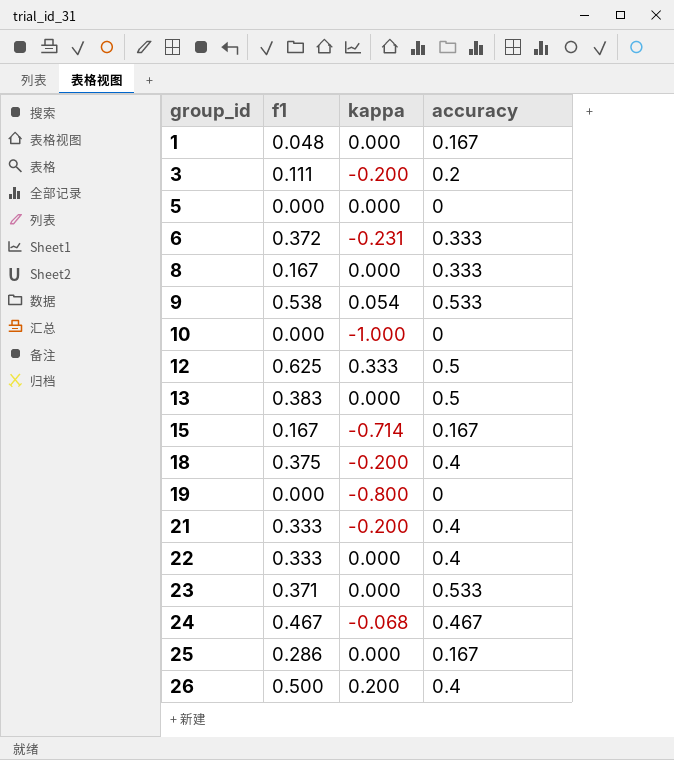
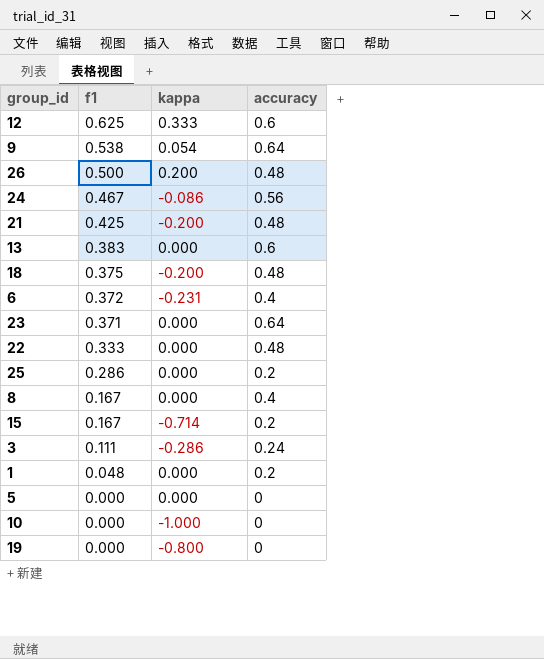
row order: group_id ascending -> f1 descending
12 | accuracy: 0.5 -> 0.6
9 | accuracy: 0.533 -> 0.64
26 | accuracy: 0.4 -> 0.48
24 | kappa: -0.068 -> -0.086
24 | accuracy: 0.467 -> 0.56
21 | f1: 0.333 -> 0.425
21 | accuracy: 0.4 -> 0.48
13 | accuracy: 0.5 -> 0.6
18 | accuracy: 0.4 -> 0.48
6 | accuracy: 0.333 -> 0.4
23 | accuracy: 0.533 -> 0.64
22 | accuracy: 0.4 -> 0.48
25 | accuracy: 0.167 -> 0.2
8 | accuracy: 0.333 -> 0.4
15 | accuracy: 0.167 -> 0.2
3 | kappa: -0.200 -> -0.286
3 | accuracy: 0.2 -> 0.24
1 | accuracy: 0.167 -> 0.2

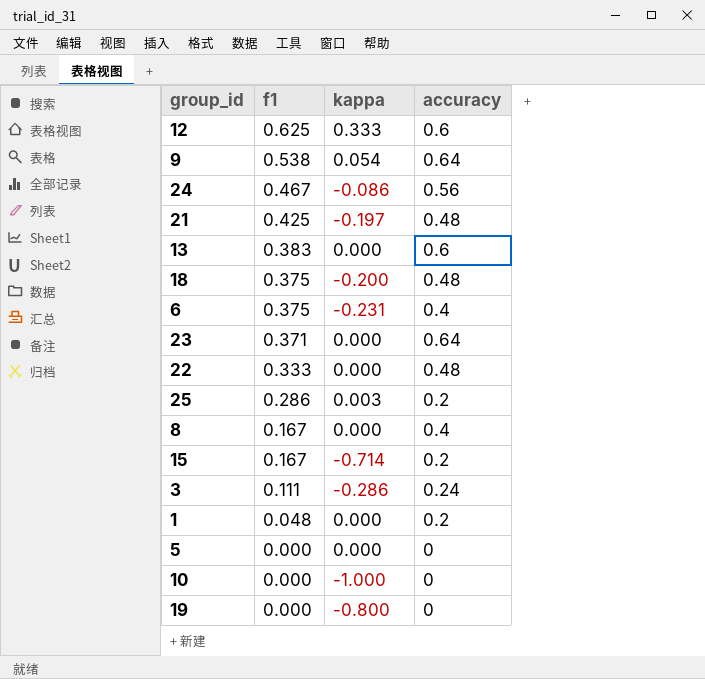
row 26: 0.500 | 0.200 | 0.48 -> none
21 | kappa: -0.200 -> -0.197
6 | f1: 0.372 -> 0.375
25 | kappa: 0.000 -> 0.003

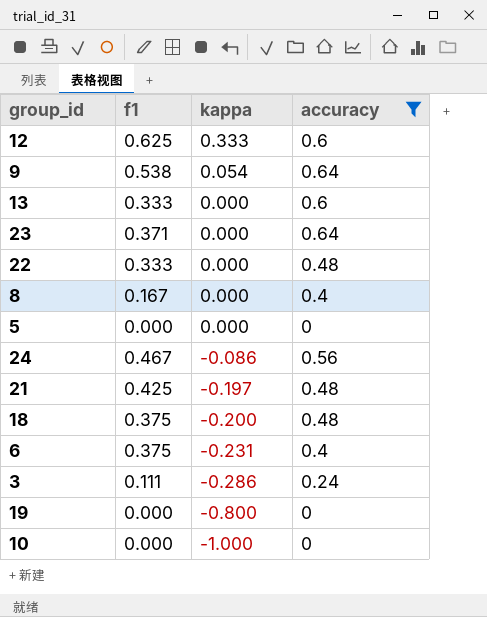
filter: none -> accuracy != 0.2
row order: f1 descending -> kappa descending
13 | f1: 0.383 -> 0.333

